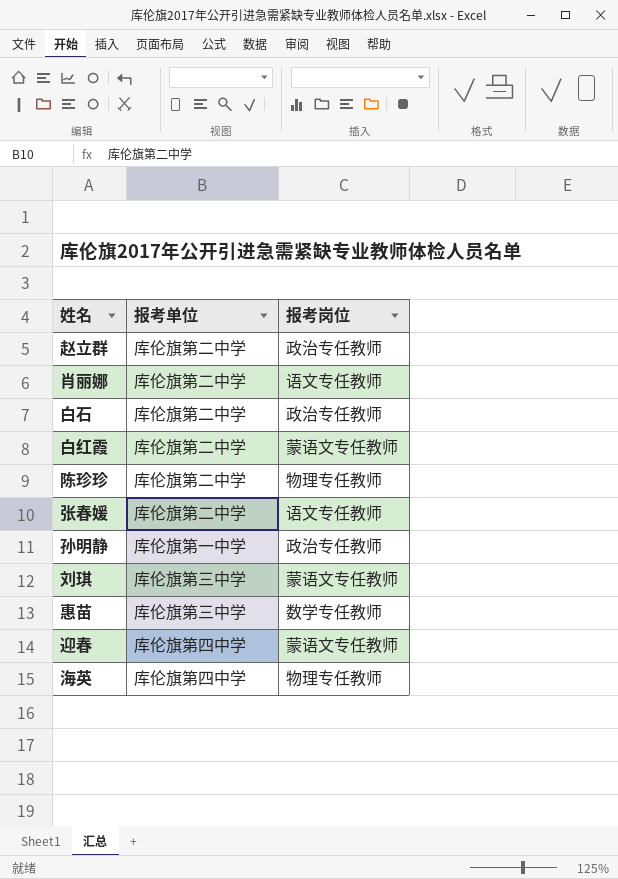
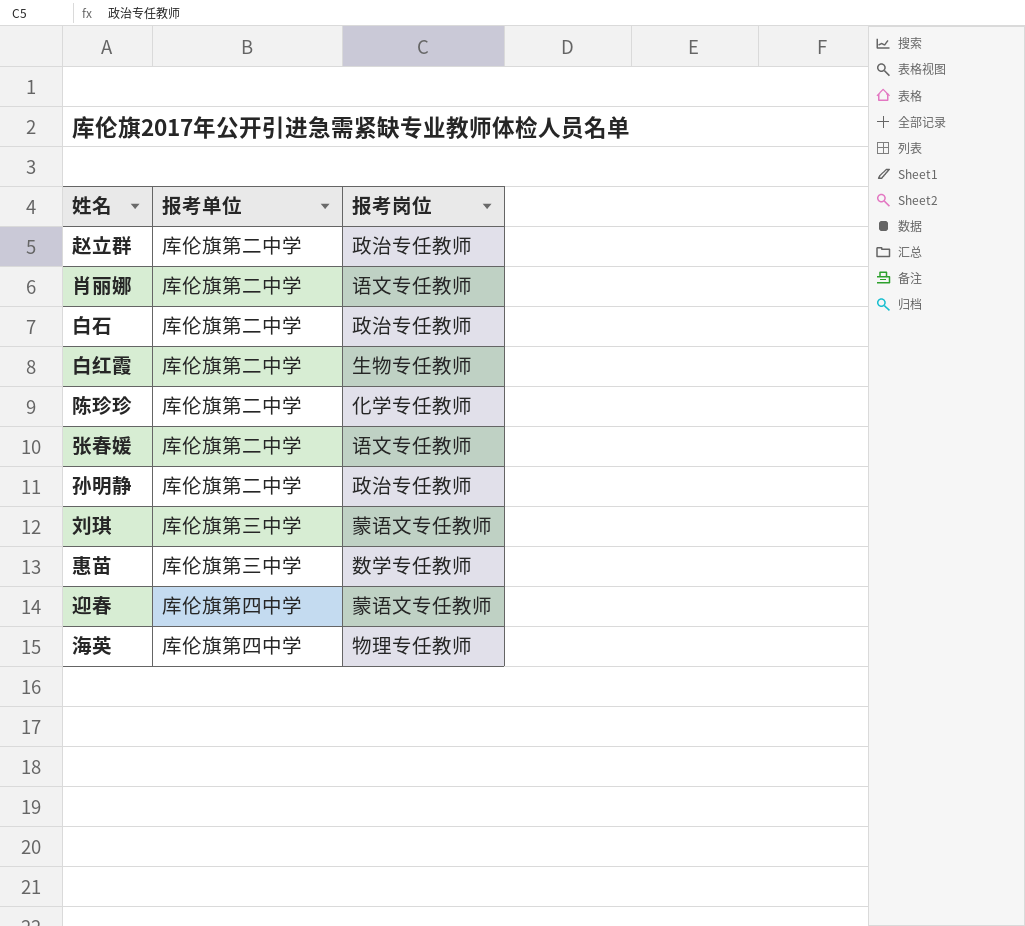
白红霞 | 报考岗位: 蒙语文专任教师 -> 生物专任教师
陈珍珍 | 报考岗位: 物理专任教师 -> 化学专任教师
孙明静 | 报考单位: 库伦旗第一中学 -> 库伦旗第二中学

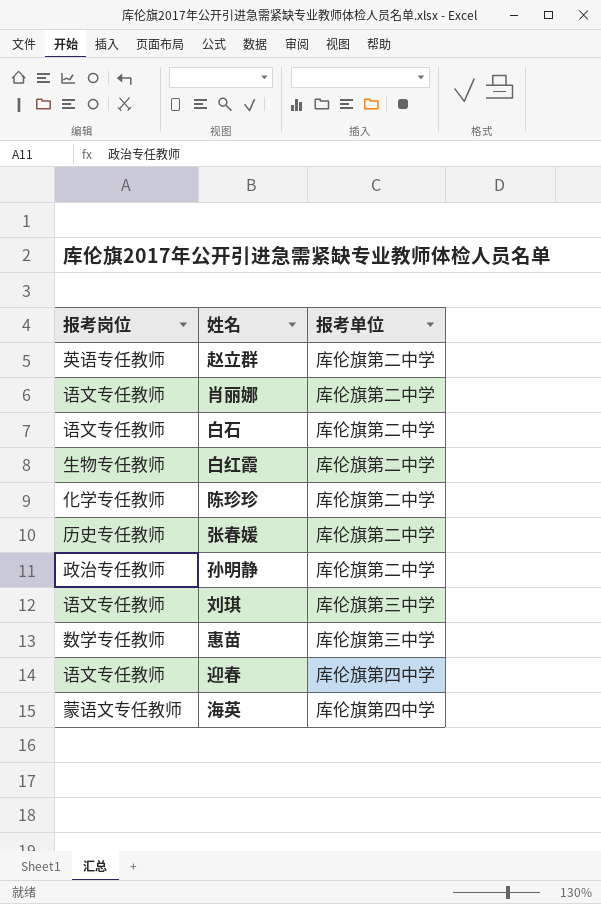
column 报考岗位 | position: 3 -> 1
赵立群 | 报考岗位: 政治专任教师 -> 英语专任教师
白石 | 报考岗位: 政治专任教师 -> 语文专任教师
张春媛 | 报考岗位: 语文专任教师 -> 历史专任教师
刘琪 | 报考岗位: 蒙语文专任教师 -> 语文专任教师
迎春 | 报考岗位: 蒙语文专任教师 -> 语文专任教师
海英 | 报考岗位: 物理专任教师 -> 蒙语文专任教师

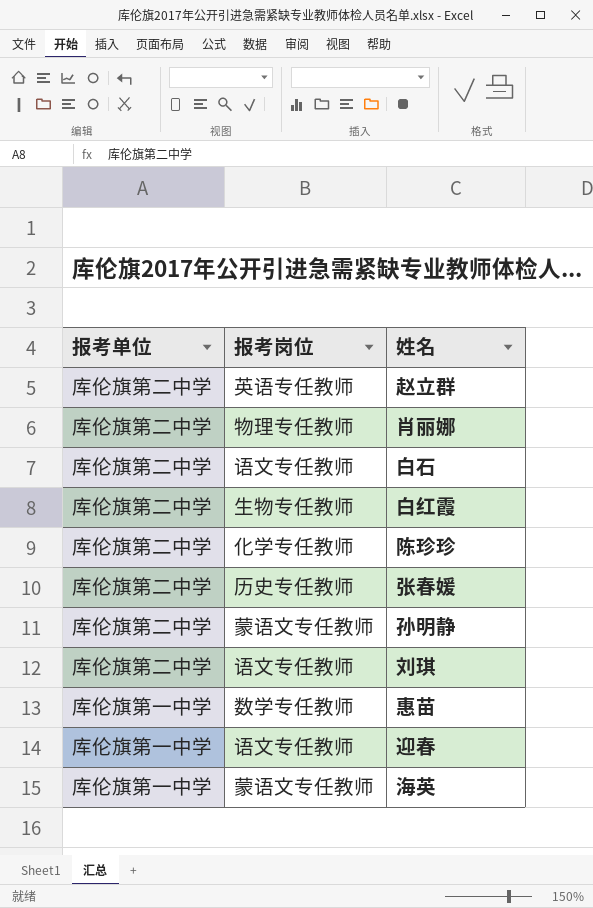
column 报考单位 | position: 3 -> 1
肖丽娜 | 报考岗位: 语文专任教师 -> 物理专任教师
孙明静 | 报考岗位: 政治专任教师 -> 蒙语文专任教师
刘琪 | 报考单位: 库伦旗第三中学 -> 库伦旗第二中学
惠苗 | 报考单位: 库伦旗第三中学 -> 库伦旗第一中学
迎春 | 报考单位: 库伦旗第四中学 -> 库伦旗第一中学
海英 | 报考单位: 库伦旗第四中学 -> 库伦旗第一中学

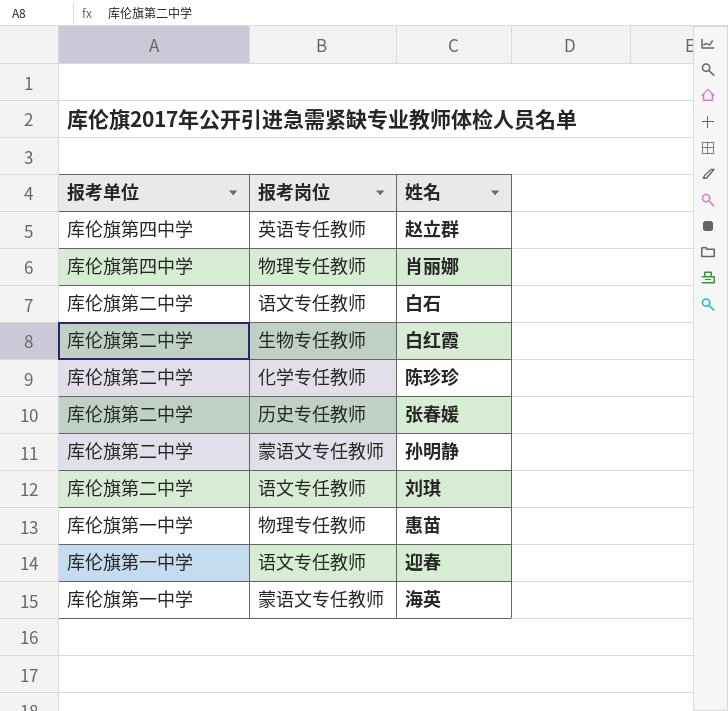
赵立群 | 报考单位: 库伦旗第二中学 -> 库伦旗第四中学
肖丽娜 | 报考单位: 库伦旗第二中学 -> 库伦旗第四中学
惠苗 | 报考岗位: 数学专任教师 -> 物理专任教师

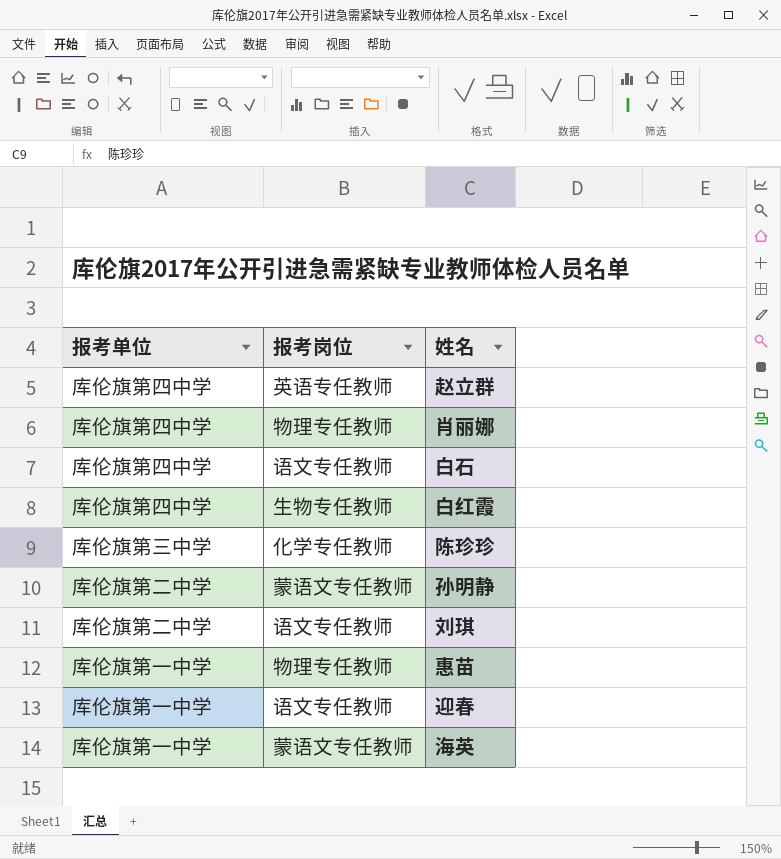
row 张春媛: 库伦旗第二中学 | 历史专任教师 -> none
白石 | 报考单位: 库伦旗第二中学 -> 库伦旗第四中学
白红霞 | 报考单位: 库伦旗第二中学 -> 库伦旗第四中学
陈珍珍 | 报考单位: 库伦旗第二中学 -> 库伦旗第三中学

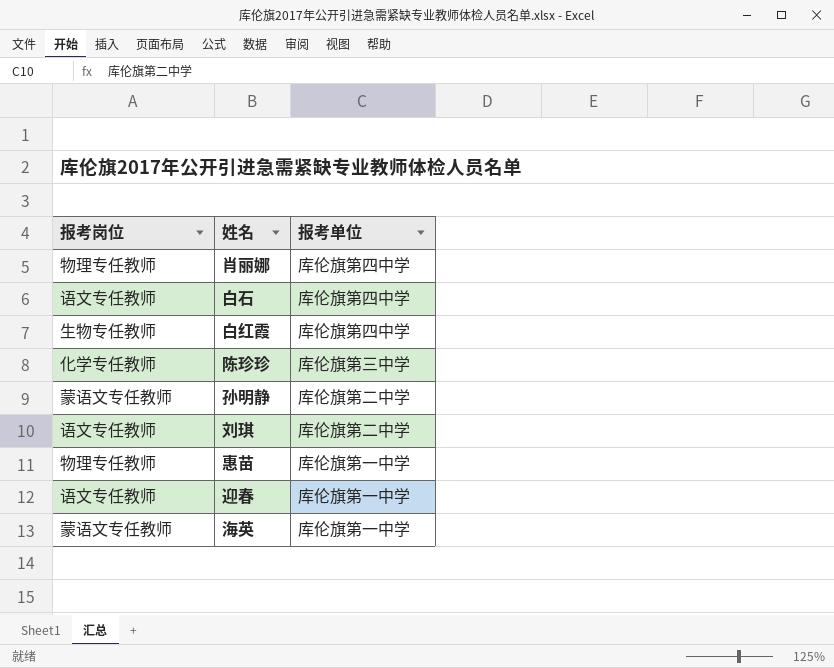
column 报考单位 | position: 1 -> 3
row 赵立群: 库伦旗第四中学 | 英语专任教师 -> none

